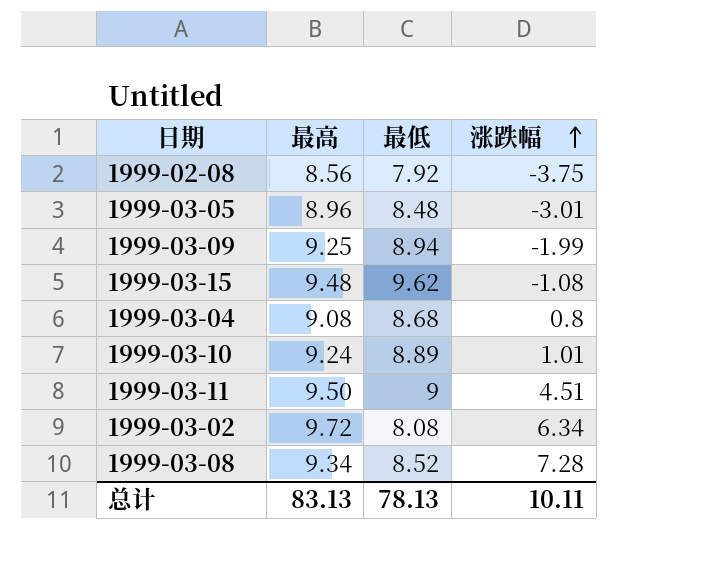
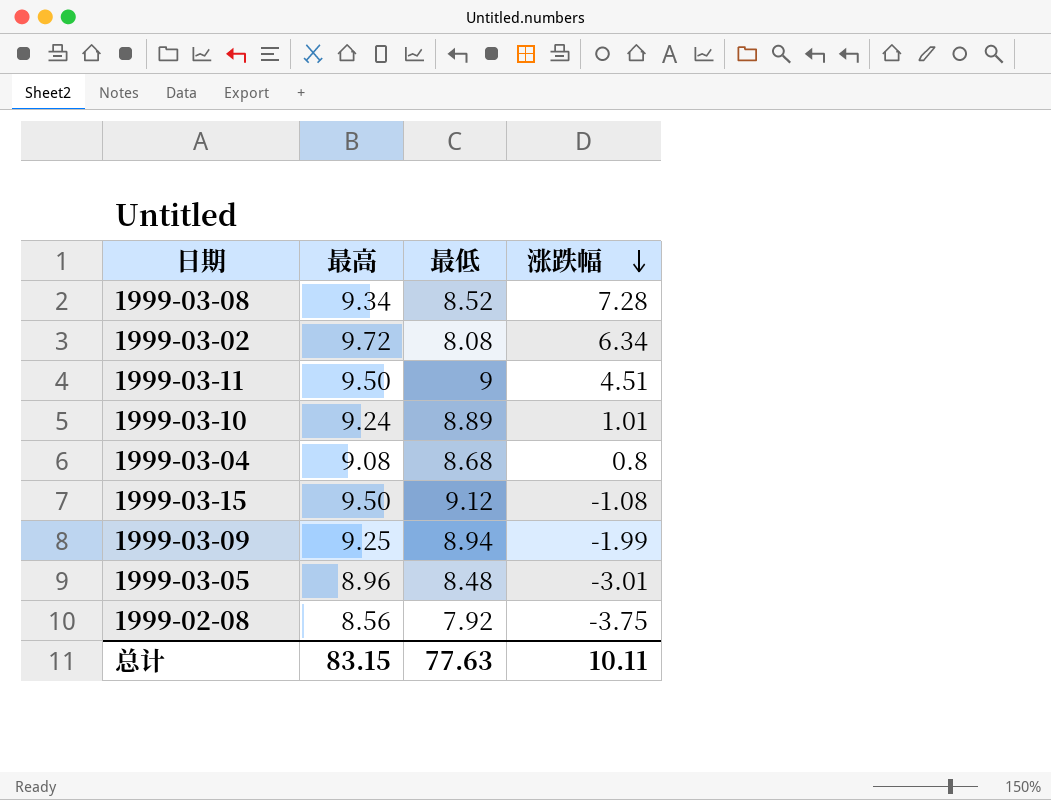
row order: 涨跌幅 ascending -> 涨跌幅 descending
1999-03-15 | 最高: 9.48 -> 9.50
1999-03-15 | 最低: 9.62 -> 9.12
总计 | 最高: 83.13 -> 83.15
总计 | 最低: 78.13 -> 77.63

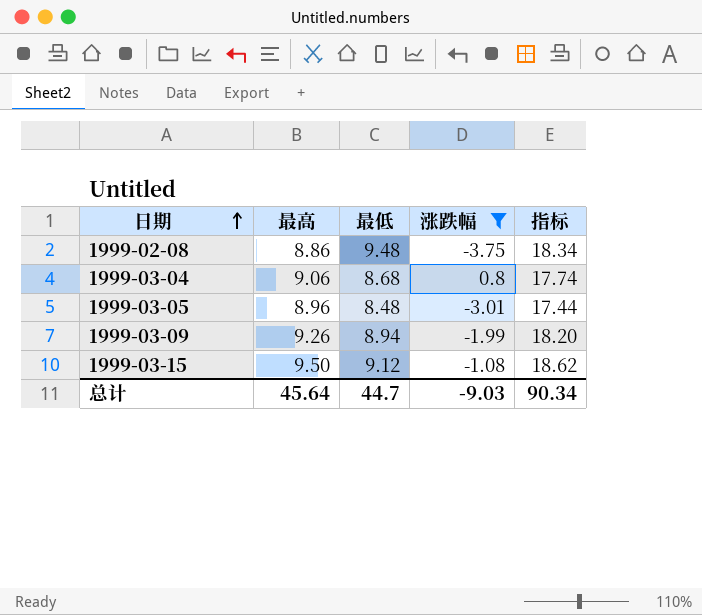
filter: none -> 涨跌幅 <= 0.8
row order: 涨跌幅 descending -> 日期 ascending
column 指标 | formula: none -> [最高] + [最低]
1999-02-08 | 最高: 8.56 -> 8.86
1999-02-08 | 最低: 7.92 -> 9.48
1999-03-04 | 最高: 9.08 -> 9.06
1999-03-09 | 最高: 9.25 -> 9.26
总计 | 最高: 83.15 -> 45.64
总计 | 最低: 77.63 -> 44.7
总计 | 涨跌幅: 10.11 -> -9.03

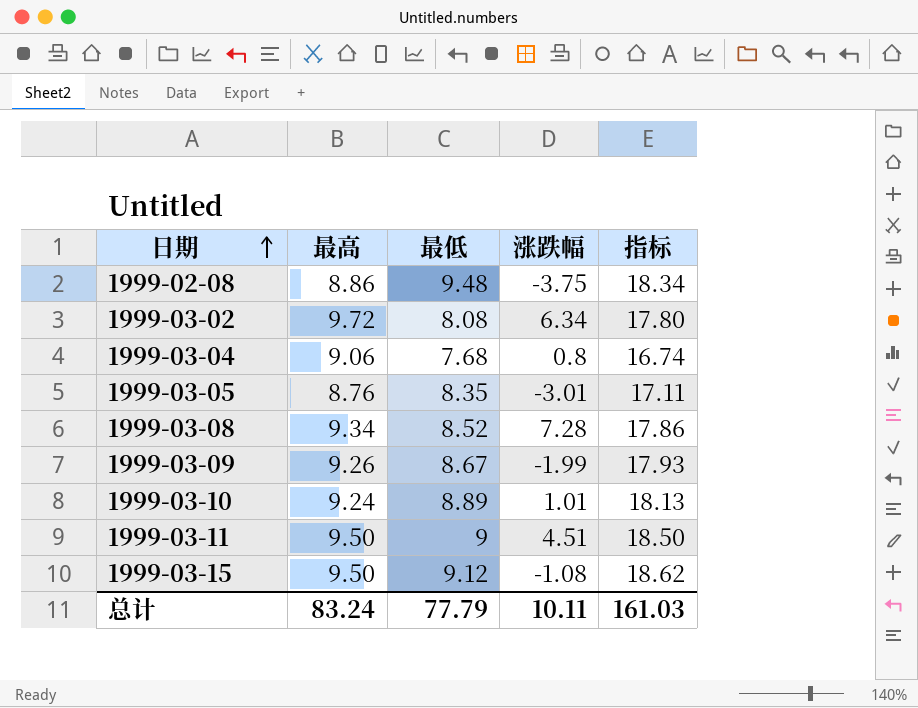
filter: 涨跌幅 <= 0.8 -> none
1999-03-04 | 最低: 8.68 -> 7.68
1999-03-04 | 指标: 17.74 -> 16.74
1999-03-05 | 最高: 8.96 -> 8.76
1999-03-05 | 最低: 8.48 -> 8.35
1999-03-05 | 指标: 17.44 -> 17.11
1999-03-09 | 最低: 8.94 -> 8.67
1999-03-09 | 指标: 18.20 -> 17.93
总计 | 最高: 45.64 -> 83.24
总计 | 最低: 44.7 -> 77.79
总计 | 涨跌幅: -9.03 -> 10.11
总计 | 指标: 90.34 -> 161.03

